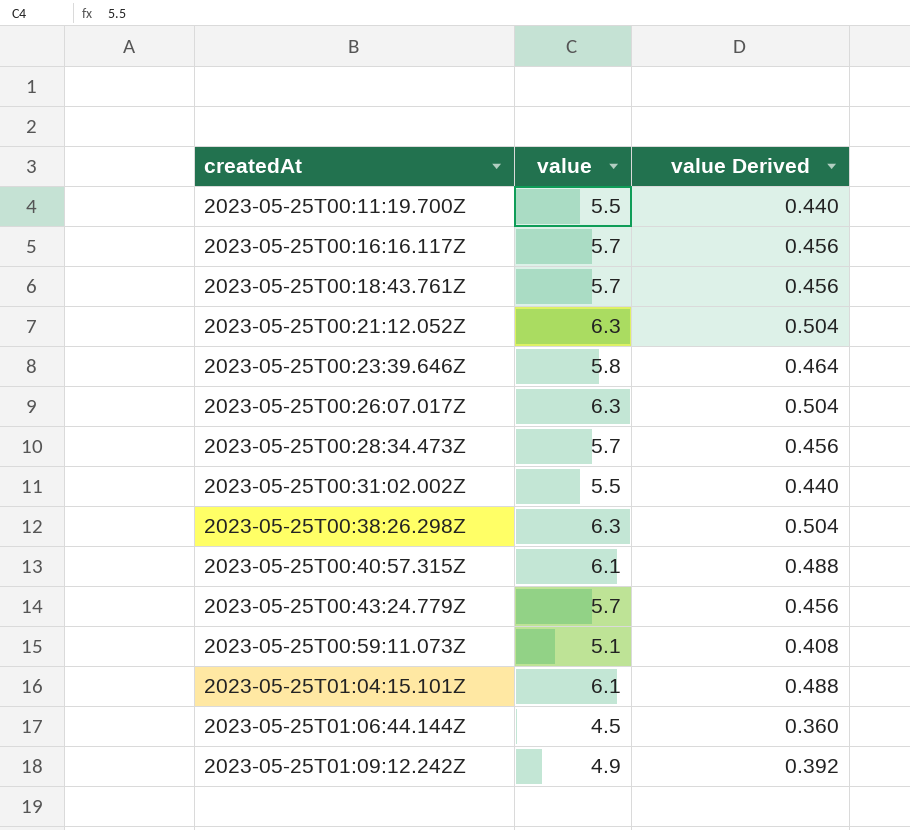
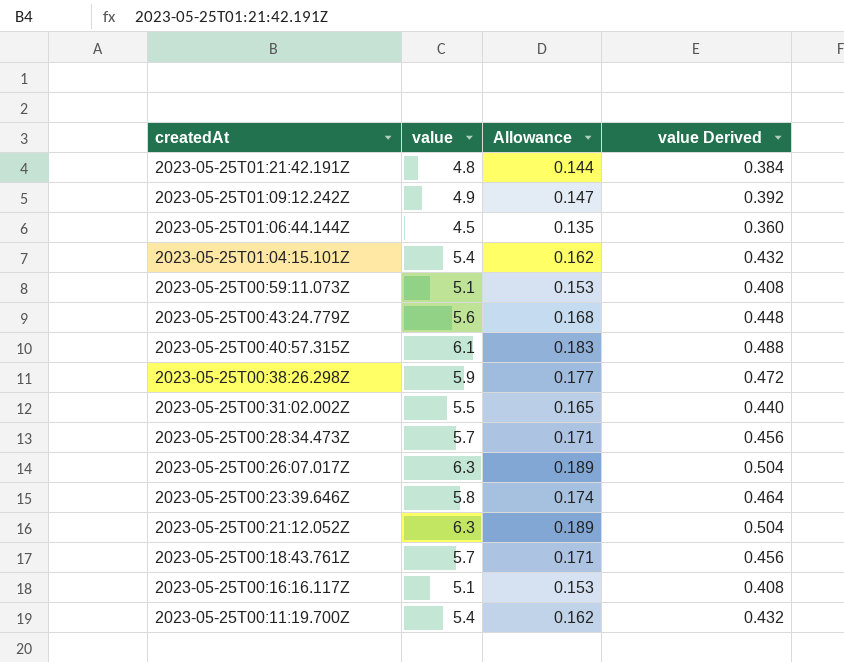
row order: createdAt ascending -> createdAt descending
column Allowance | formula: none -> [value] * 0.03
row 2023-05-25T01:21:42.191Z: none -> 4.8 | 0.144 | 0.384
2023-05-25T01:04:15.101Z | value: 6.1 -> 5.4
2023-05-25T01:04:15.101Z | value Derived: 0.488 -> 0.432
2023-05-25T00:43:24.779Z | value: 5.7 -> 5.6
2023-05-25T00:43:24.779Z | value Derived: 0.456 -> 0.448
2023-05-25T00:38:26.298Z | value: 6.3 -> 5.9
2023-05-25T00:38:26.298Z | value Derived: 0.504 -> 0.472
2023-05-25T00:16:16.117Z | value: 5.7 -> 5.1
2023-05-25T00:16:16.117Z | value Derived: 0.456 -> 0.408
2023-05-25T00:11:19.700Z | value: 5.5 -> 5.4
2023-05-25T00:11:19.700Z | value Derived: 0.440 -> 0.432

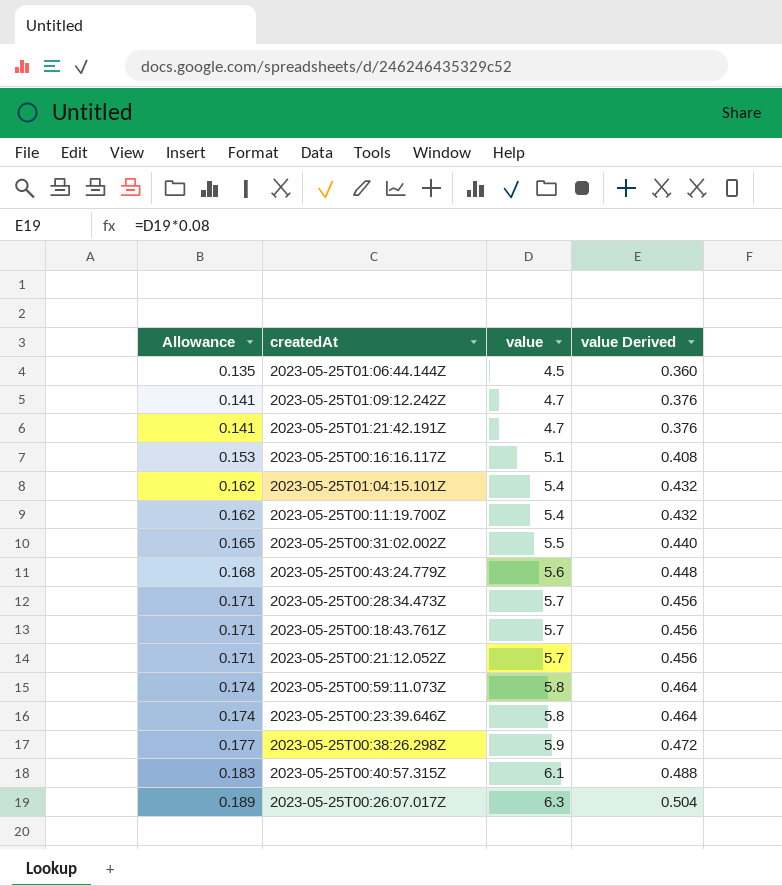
row order: createdAt descending -> Allowance ascending
column Allowance | position: 3 -> 1
2023-05-25T01:09:12.242Z | Allowance: 0.147 -> 0.141
2023-05-25T01:09:12.242Z | value: 4.9 -> 4.7
2023-05-25T01:09:12.242Z | value Derived: 0.392 -> 0.376
2023-05-25T01:21:42.191Z | Allowance: 0.144 -> 0.141
2023-05-25T01:21:42.191Z | value: 4.8 -> 4.7
2023-05-25T01:21:42.191Z | value Derived: 0.384 -> 0.376
2023-05-25T00:21:12.052Z | Allowance: 0.189 -> 0.171
2023-05-25T00:21:12.052Z | value: 6.3 -> 5.7
2023-05-25T00:21:12.052Z | value Derived: 0.504 -> 0.456
2023-05-25T00:59:11.073Z | Allowance: 0.153 -> 0.174
2023-05-25T00:59:11.073Z | value: 5.1 -> 5.8
2023-05-25T00:59:11.073Z | value Derived: 0.408 -> 0.464

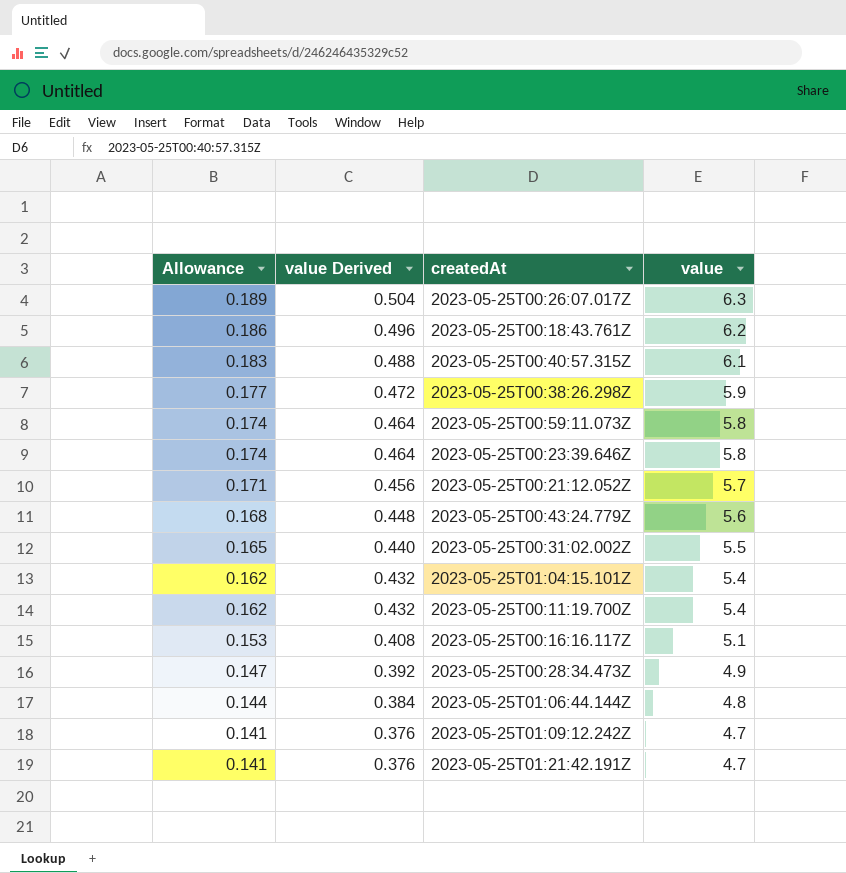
row order: Allowance ascending -> Allowance descending
column value Derived | position: 4 -> 2
2023-05-25T00:18:43.761Z | Allowance: 0.171 -> 0.186
2023-05-25T00:18:43.761Z | value Derived: 0.456 -> 0.496
2023-05-25T00:18:43.761Z | value: 5.7 -> 6.2
2023-05-25T00:28:34.473Z | Allowance: 0.171 -> 0.147
2023-05-25T00:28:34.473Z | value Derived: 0.456 -> 0.392
2023-05-25T00:28:34.473Z | value: 5.7 -> 4.9
2023-05-25T01:06:44.144Z | Allowance: 0.135 -> 0.144
2023-05-25T01:06:44.144Z | value Derived: 0.360 -> 0.384
2023-05-25T01:06:44.144Z | value: 4.5 -> 4.8

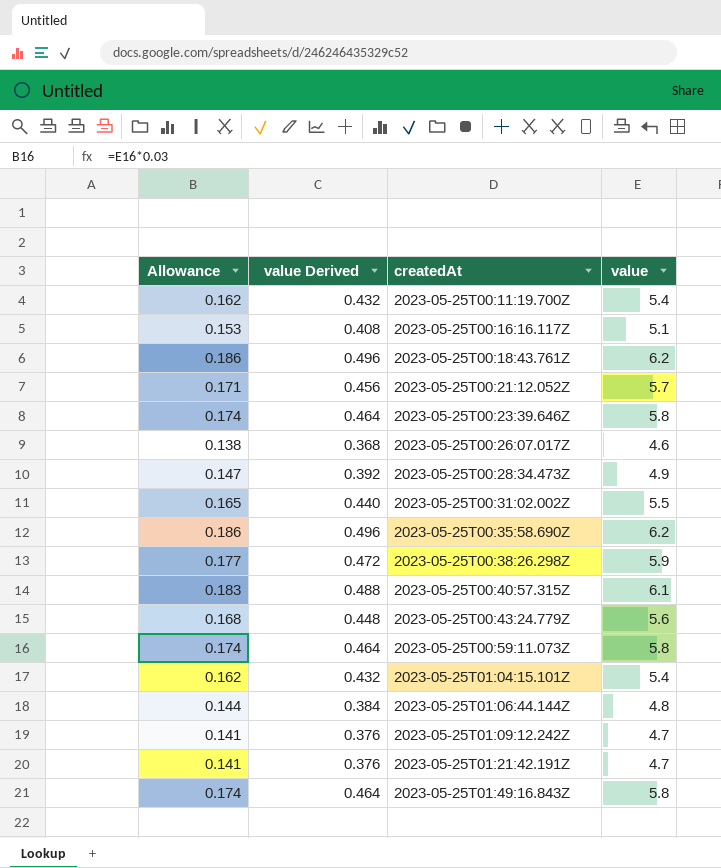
row order: Allowance descending -> createdAt ascending
2023-05-25T00:26:07.017Z | Allowance: 0.189 -> 0.138
2023-05-25T00:26:07.017Z | value Derived: 0.504 -> 0.368
2023-05-25T00:26:07.017Z | value: 6.3 -> 4.6
row 2023-05-25T00:35:58.690Z: none -> 0.186 | 0.496 | 6.2
row 2023-05-25T01:49:16.843Z: none -> 0.174 | 0.464 | 5.8

